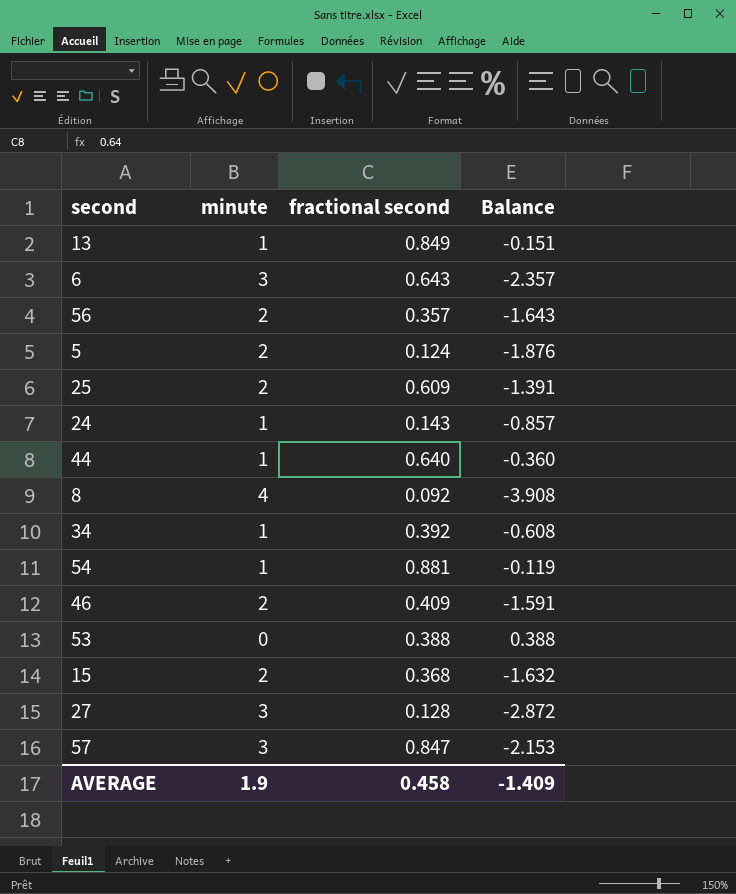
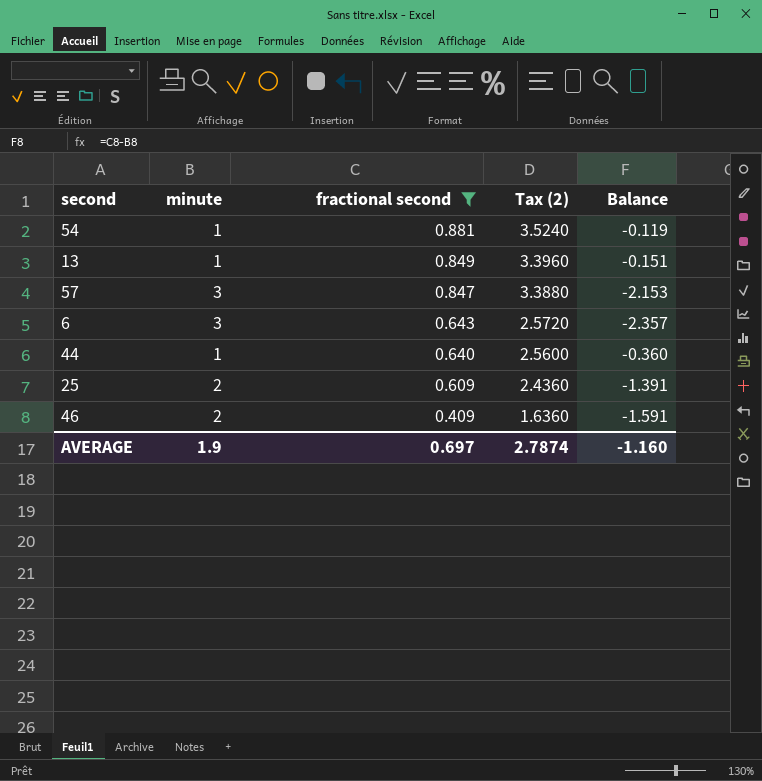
filter: none -> fractional second >= 0.409
row order: none -> fractional second descending
column Tax (2) | formula: none -> [fractional second] * 4
AVERAGE | fractional second: 0.458 -> 0.697
AVERAGE | Balance: -1.409 -> -1.160

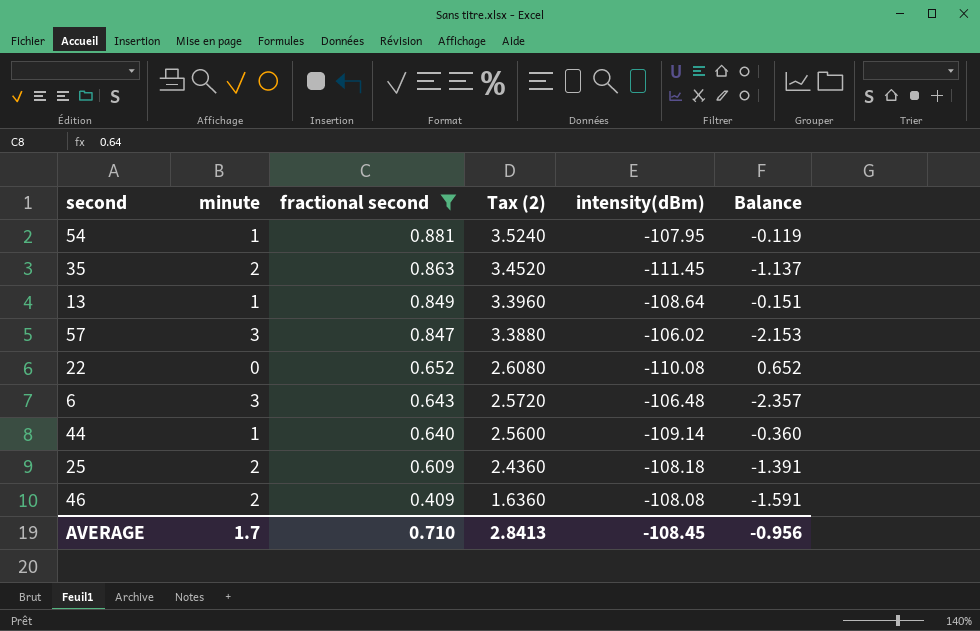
column intensity(dBm) | position: none -> 5
row 35: none -> 2 | 0.863 | 3.4520 | -111.45 | -1.137
row 22: none -> 0 | 0.652 | 2.6080 | -110.08 | 0.652
AVERAGE | minute: 1.9 -> 1.7
AVERAGE | fractional second: 0.697 -> 0.710
AVERAGE | Tax (2): 2.7874 -> 2.8413
AVERAGE | Balance: -1.160 -> -0.956

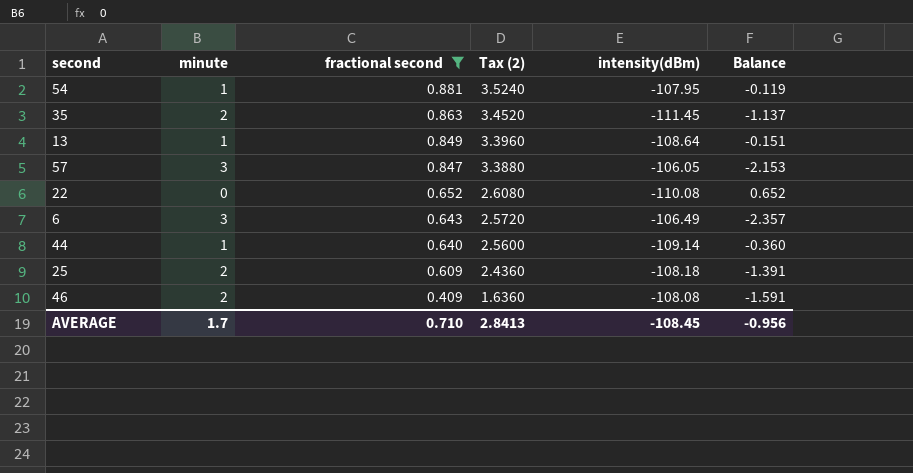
57 | intensity(dBm): -106.02 -> -106.05
6 | intensity(dBm): -106.48 -> -106.49

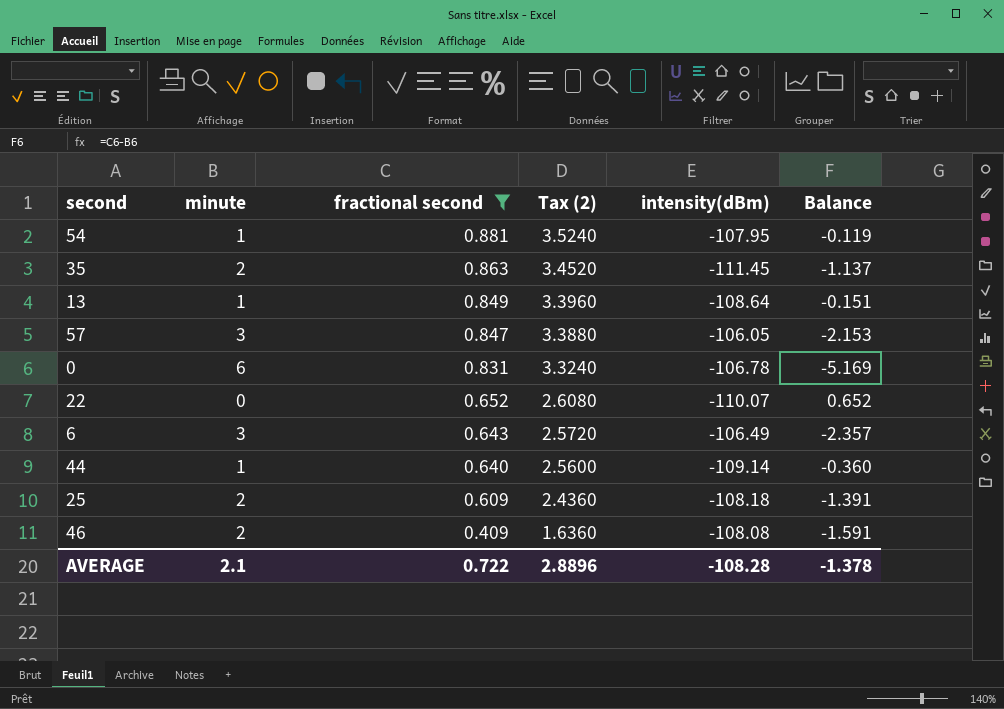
row 0: none -> 6 | 0.831 | 3.3240 | -106.78 | -5.169
22 | intensity(dBm): -110.08 -> -110.07
AVERAGE | minute: 1.7 -> 2.1
AVERAGE | fractional second: 0.710 -> 0.722
AVERAGE | Tax (2): 2.8413 -> 2.8896
AVERAGE | intensity(dBm): -108.45 -> -108.28
AVERAGE | Balance: -0.956 -> -1.378

